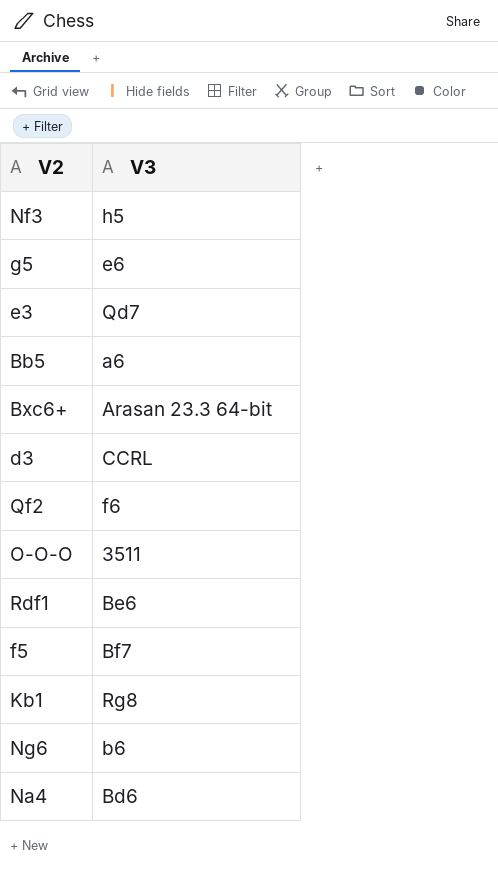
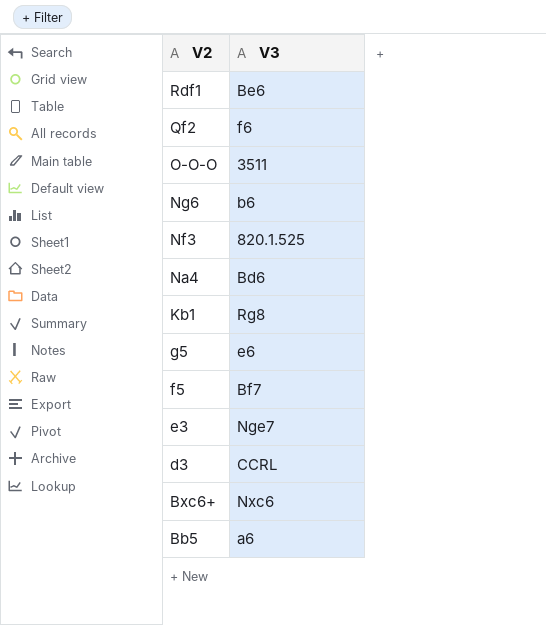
row order: none -> V2 descending
Nf3 | V3: h5 -> 820.1.525
e3 | V3: Qd7 -> Nge7
Bxc6+ | V3: Arasan 23.3 64-bit -> Nxc6

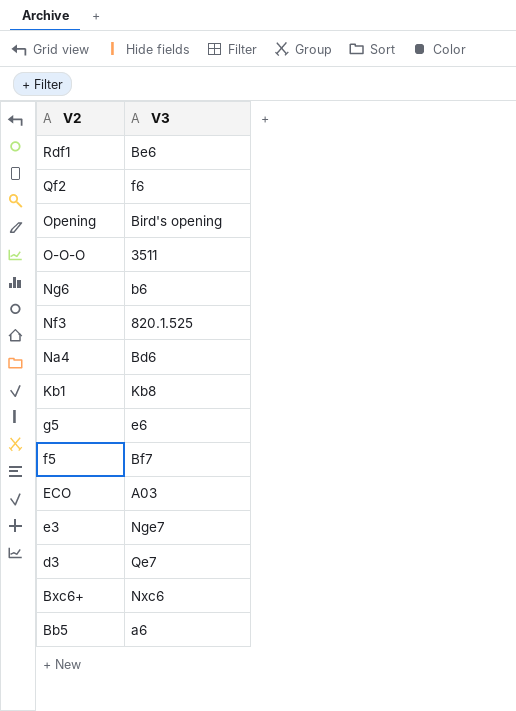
row Opening: none -> Bird's opening
Kb1 | V3: Rg8 -> Kb8
row ECO: none -> A03
d3 | V3: CCRL -> Qe7

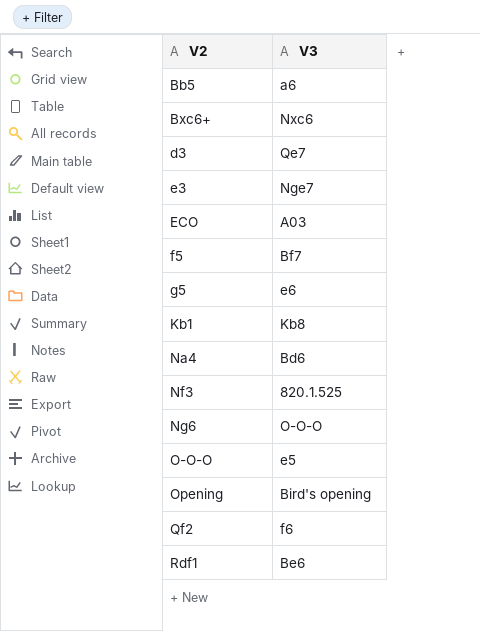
row order: V2 descending -> V2 ascending
Ng6 | V3: b6 -> O-O-O
O-O-O | V3: 3511 -> e5

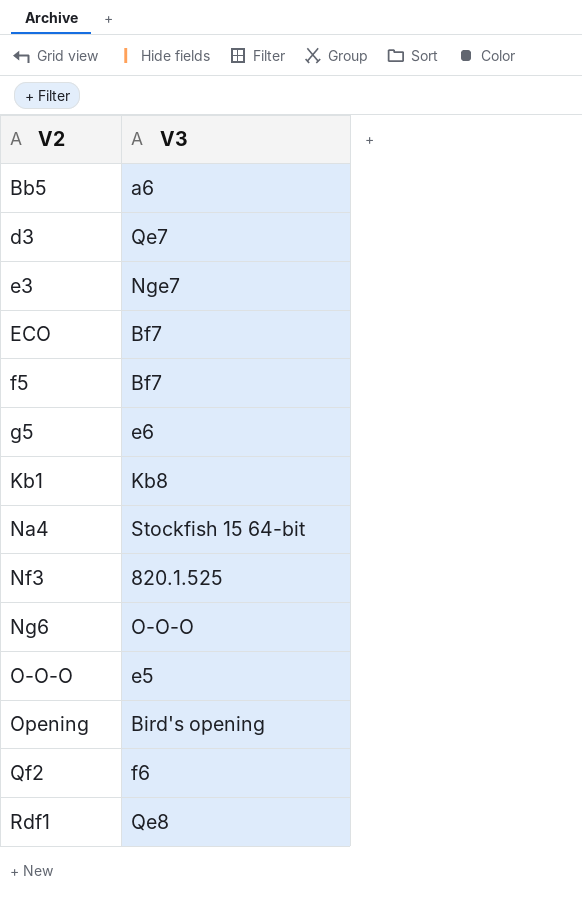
row Bxc6+: Nxc6 -> none
ECO | V3: A03 -> Bf7
Na4 | V3: Bd6 -> Stockfish 15 64-bit
Rdf1 | V3: Be6 -> Qe8

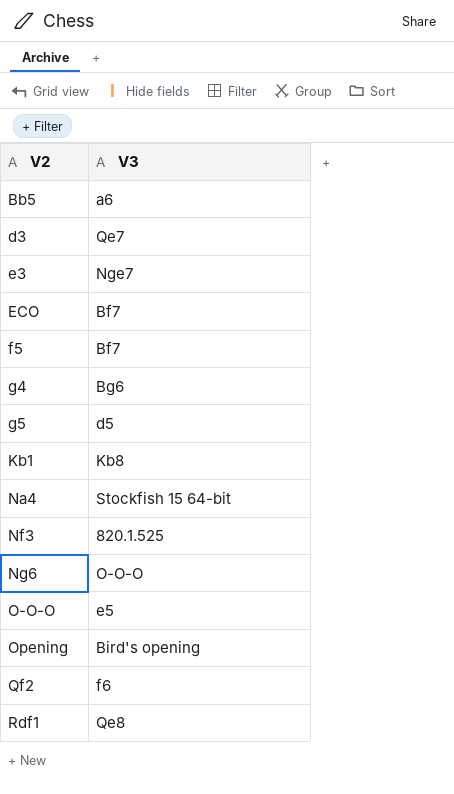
row g4: none -> Bg6
g5 | V3: e6 -> d5

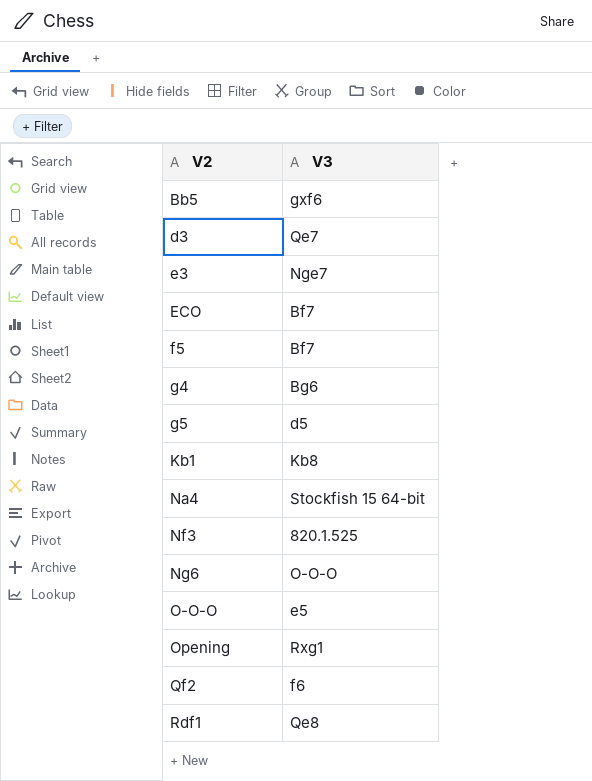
Bb5 | V3: a6 -> gxf6
Opening | V3: Bird's opening -> Rxg1

